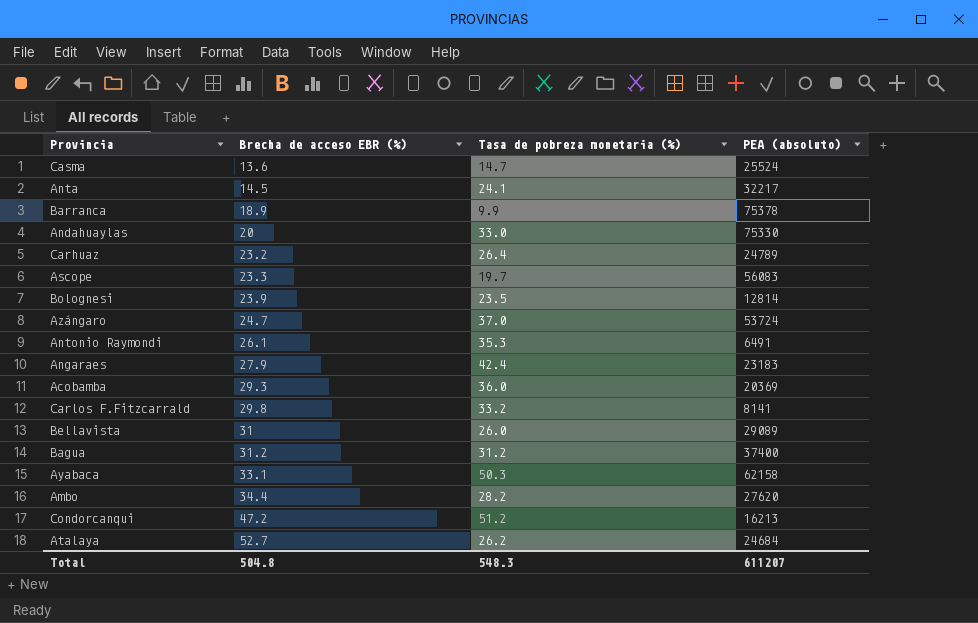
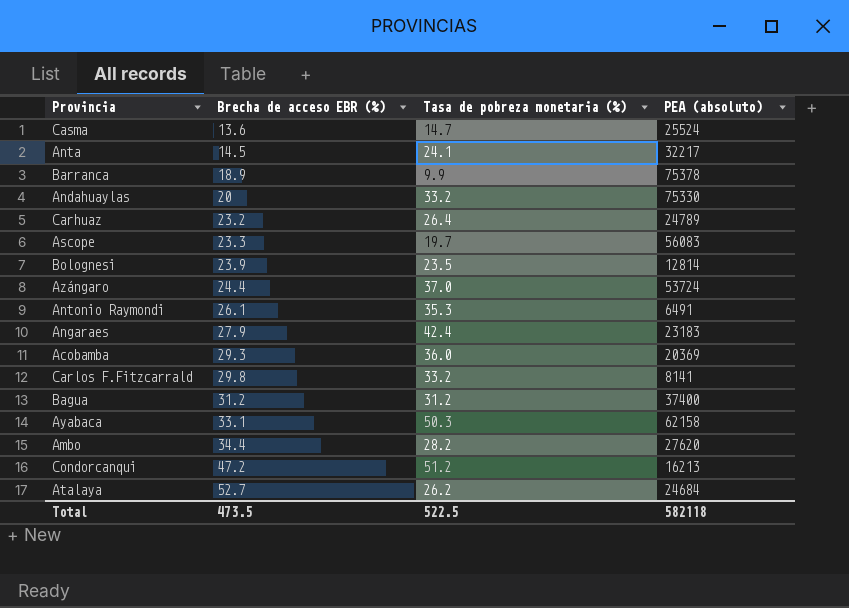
row Bellavista: 31 | 26.0 | 29089 -> none
Andahuaylas | Tasa de pobreza monetaria (%): 33.0 -> 33.2
Azángaro | Brecha de acceso EBR (%): 24.7 -> 24.4
Total | Brecha de acceso EBR (%): 504.8 -> 473.5
Total | Tasa de pobreza monetaria (%): 548.3 -> 522.5
Total | PEA (absoluto): 611207 -> 582118

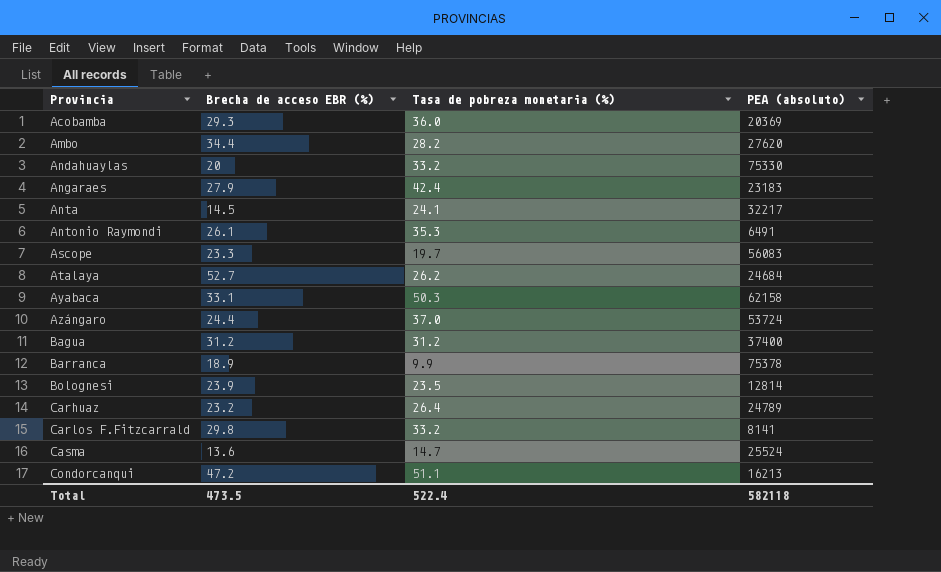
row order: Brecha de acceso EBR (%) ascending -> Provincia ascending
Condorcanqui | Tasa de pobreza monetaria (%): 51.2 -> 51.1
Total | Tasa de pobreza monetaria (%): 522.5 -> 522.4

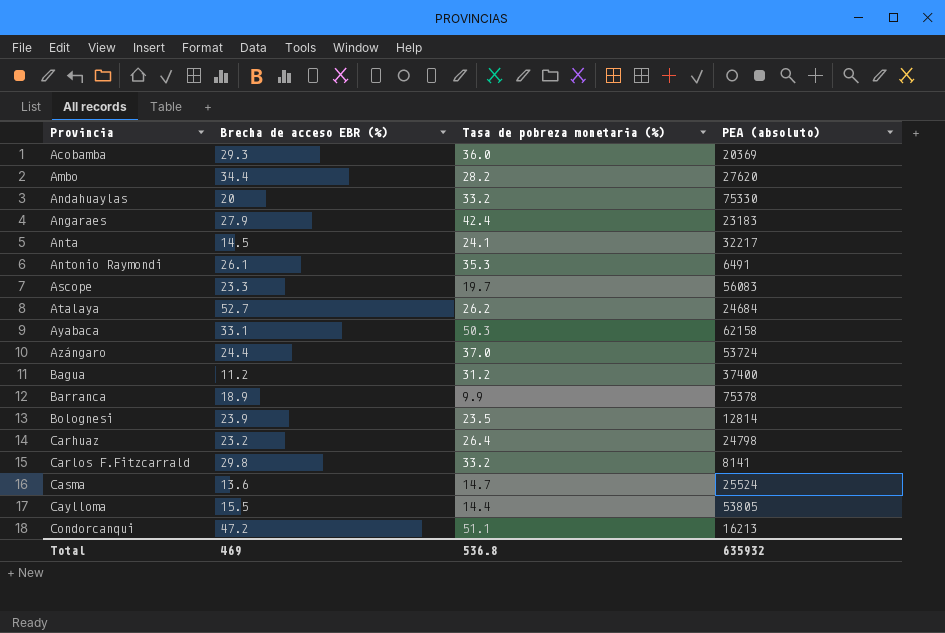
Bagua | Brecha de acceso EBR (%): 31.2 -> 11.2
Carhuaz | PEA (absoluto): 24789 -> 24798
row Caylloma: none -> 15.5 | 14.4 | 53805
Total | Brecha de acceso EBR (%): 473.5 -> 469
Total | Tasa de pobreza monetaria (%): 522.4 -> 536.8
Total | PEA (absoluto): 582118 -> 635932

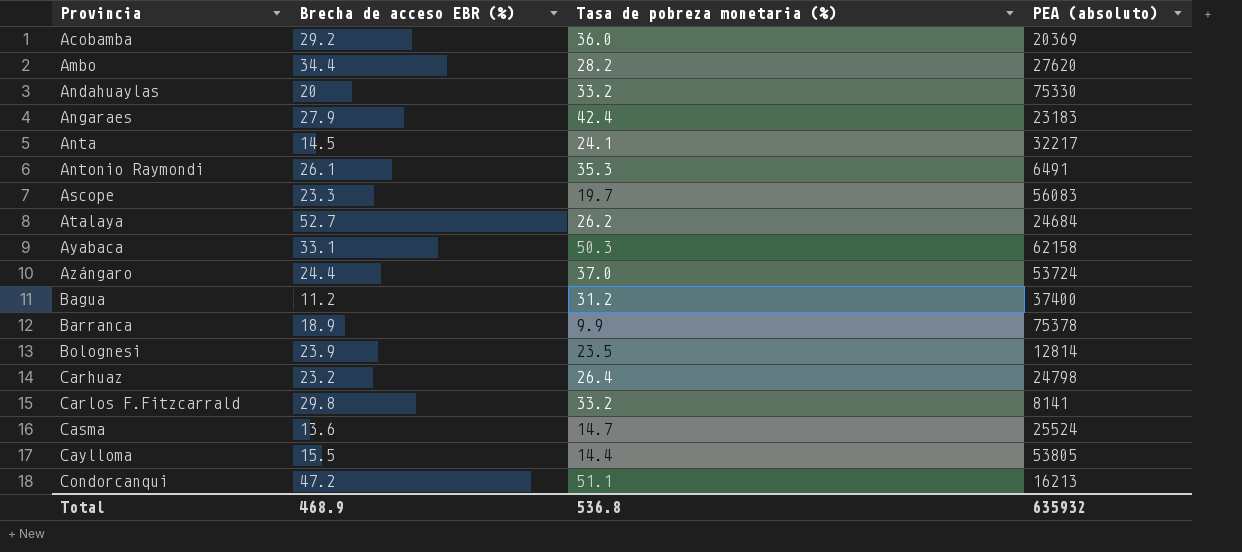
Acobamba | Brecha de acceso EBR (%): 29.3 -> 29.2
Total | Brecha de acceso EBR (%): 469 -> 468.9

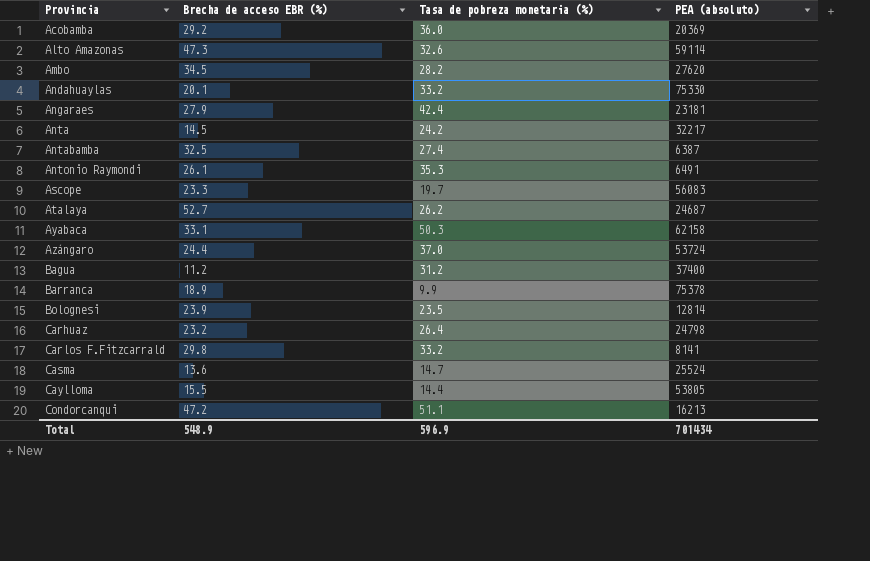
row Alto Amazonas: none -> 47.3 | 32.6 | 59114
Ambo | Brecha de acceso EBR (%): 34.4 -> 34.5
Andahuaylas | Brecha de acceso EBR (%): 20 -> 20.1
Angaraes | PEA (absoluto): 23183 -> 23181
Anta | Tasa de pobreza monetaria (%): 24.1 -> 24.2
row Antabamba: none -> 32.5 | 27.4 | 6387
Atalaya | PEA (absoluto): 24684 -> 24687
Total | Brecha de acceso EBR (%): 468.9 -> 548.9
Total | Tasa de pobreza monetaria (%): 536.8 -> 596.9
Total | PEA (absoluto): 635932 -> 701434

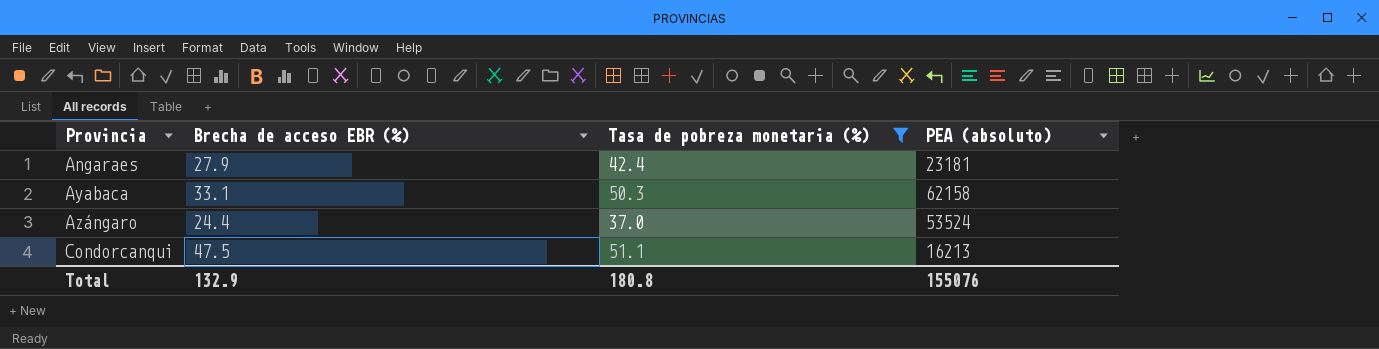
filter: none -> Tasa de pobreza monetaria (%) >= 37.0
Azángaro | PEA (absoluto): 53724 -> 53524
Condorcanqui | Brecha de acceso EBR (%): 47.2 -> 47.5
Total | Brecha de acceso EBR (%): 548.9 -> 132.9
Total | Tasa de pobreza monetaria (%): 596.9 -> 180.8
Total | PEA (absoluto): 701434 -> 155076

